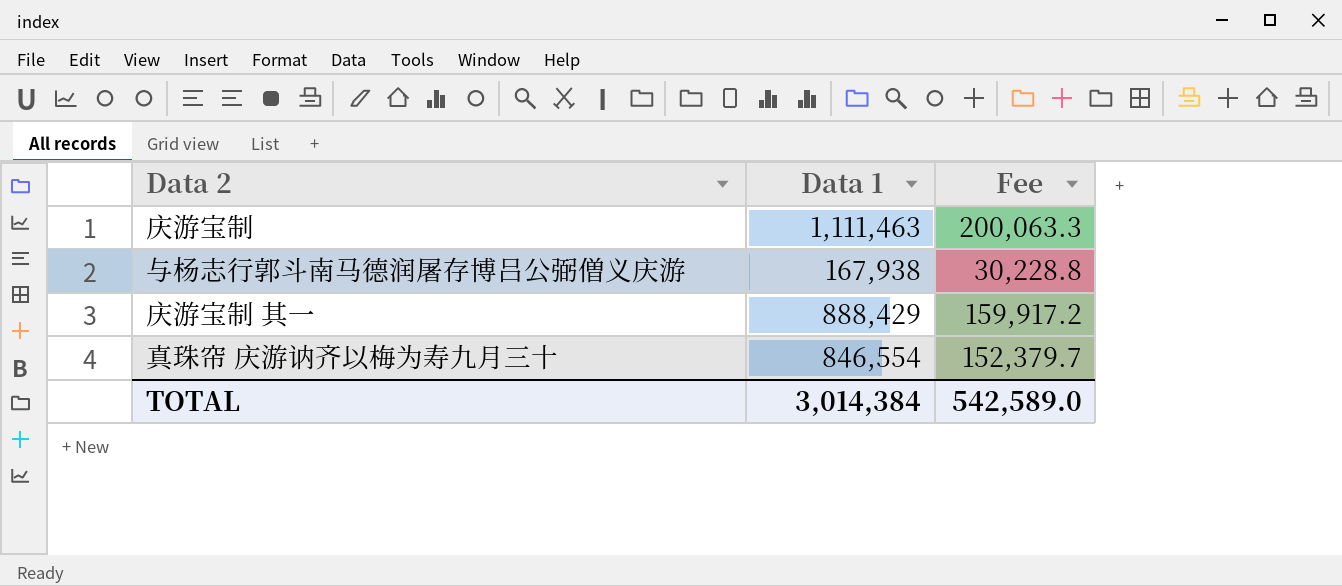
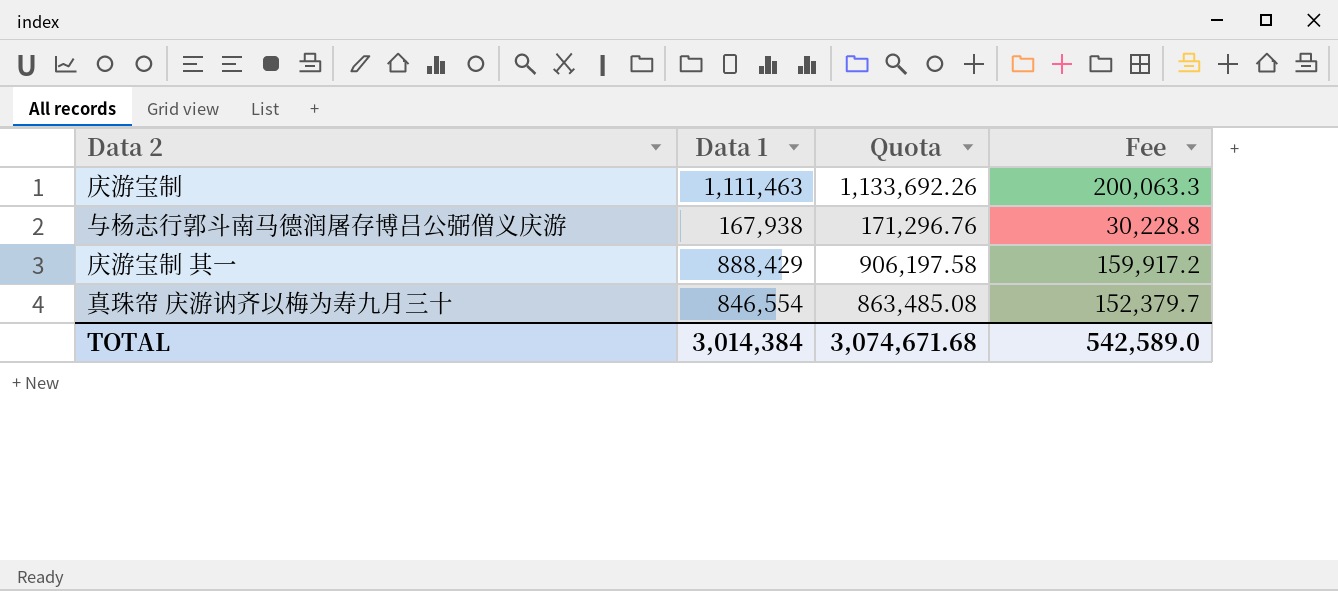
column Quota | formula: none -> [Data 1] * 1.02

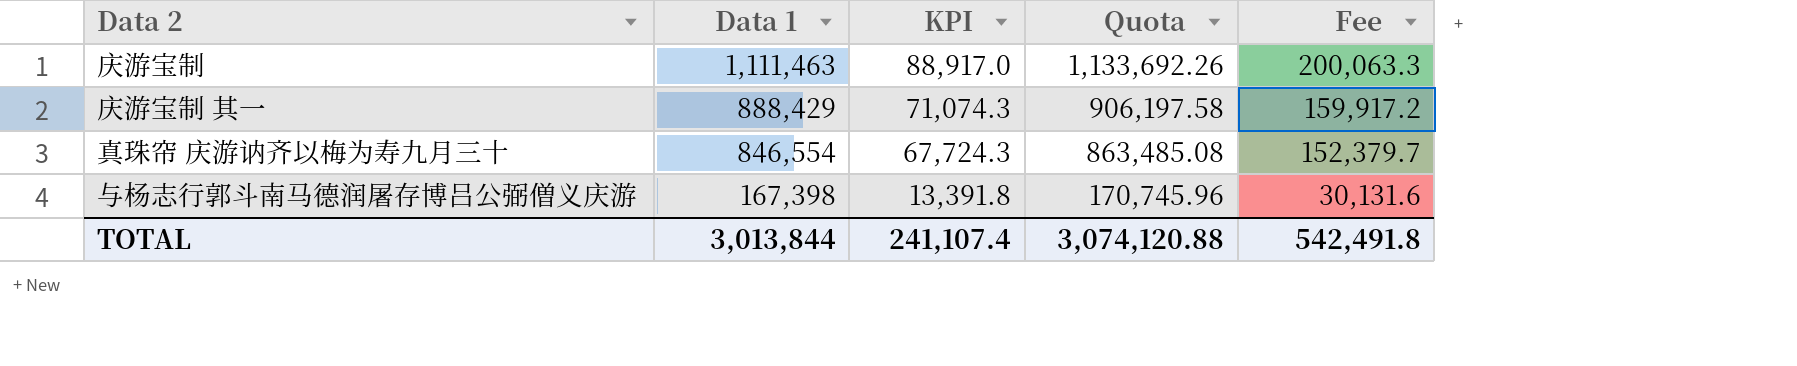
row order: none -> Data 1 descending
column KPI | formula: none -> [Data 1] * 0.08
与杨志行郭斗南马德润屠存博吕公弼僧义庆游 | Data 1: 167,938 -> 167,398
与杨志行郭斗南马德润屠存博吕公弼僧义庆游 | Quota: 171,296.76 -> 170,745.96
与杨志行郭斗南马德润屠存博吕公弼僧义庆游 | Fee: 30,228.8 -> 30,131.6
TOTAL | Data 1: 3,014,384 -> 3,013,844
TOTAL | Quota: 3,074,671.68 -> 3,074,120.88
TOTAL | Fee: 542,589.0 -> 542,491.8

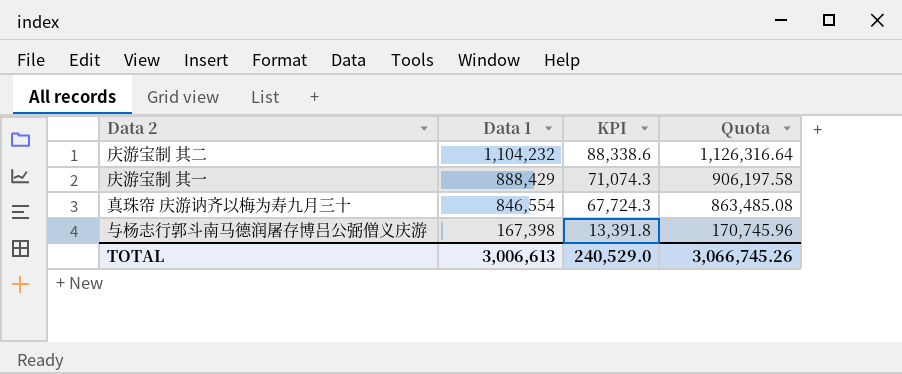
column Fee | formula: [Data 1] * 0.18 -> none
row 庆游宝制: 1,111,463 | 88,917.0 | 1,133,692.26 | 200,063.3 -> none
row 庆游宝制 其二: none -> 1,104,232 | 88,338.6 | 1,126,316.64
TOTAL | Data 1: 3,013,844 -> 3,006,613
TOTAL | KPI: 241,107.4 -> 240,529.0
TOTAL | Quota: 3,074,120.88 -> 3,066,745.26

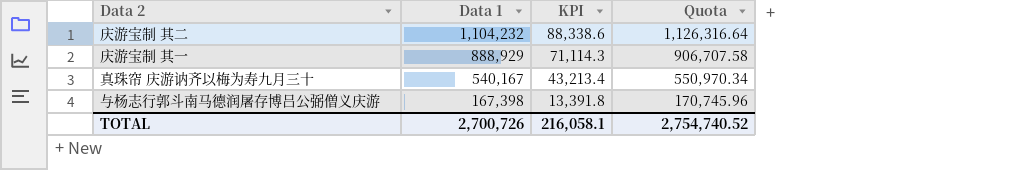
庆游宝制 其一 | Data 1: 888,429 -> 888,929
庆游宝制 其一 | KPI: 71,074.3 -> 71,114.3
庆游宝制 其一 | Quota: 906,197.58 -> 906,707.58
真珠帘 庆游讷齐以梅为寿九月三十 | Data 1: 846,554 -> 540,167
真珠帘 庆游讷齐以梅为寿九月三十 | KPI: 67,724.3 -> 43,213.4
真珠帘 庆游讷齐以梅为寿九月三十 | Quota: 863,485.08 -> 550,970.34
TOTAL | Data 1: 3,006,613 -> 2,700,726
TOTAL | KPI: 240,529.0 -> 216,058.1
TOTAL | Quota: 3,066,745.26 -> 2,754,740.52

